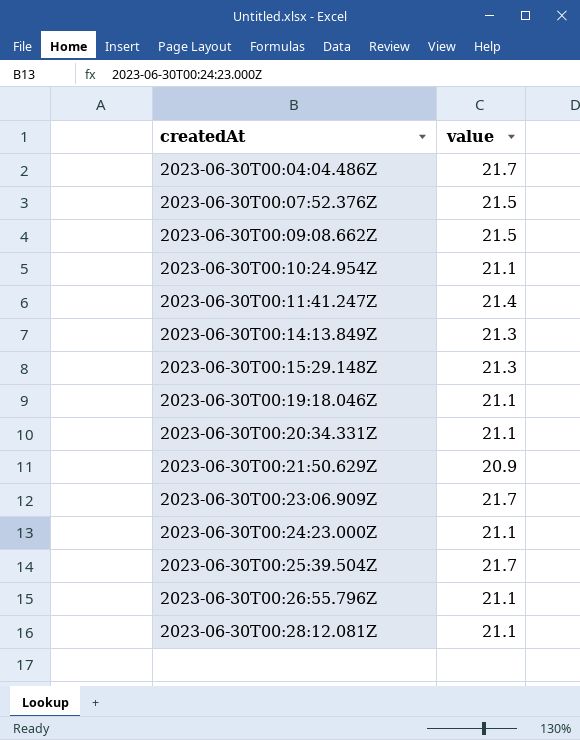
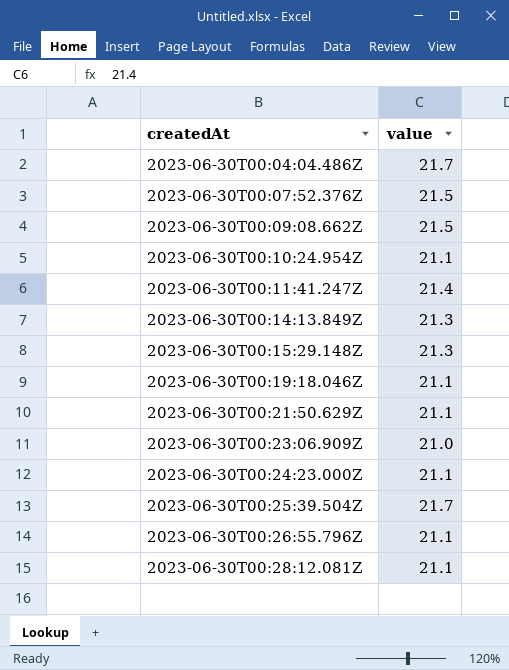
row 2023-06-30T00:20:34.331Z: 21.1 -> none
2023-06-30T00:21:50.629Z | value: 20.9 -> 21.1
2023-06-30T00:23:06.909Z | value: 21.7 -> 21.0

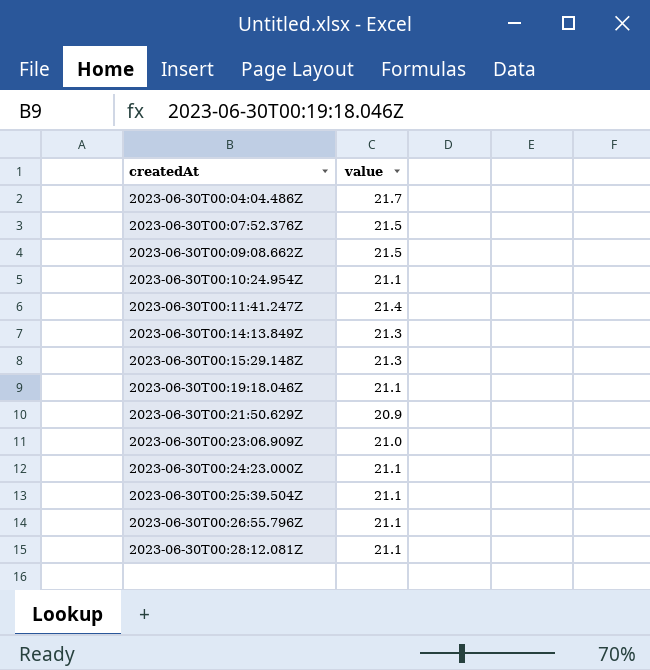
2023-06-30T00:21:50.629Z | value: 21.1 -> 20.9
2023-06-30T00:25:39.504Z | value: 21.7 -> 21.1

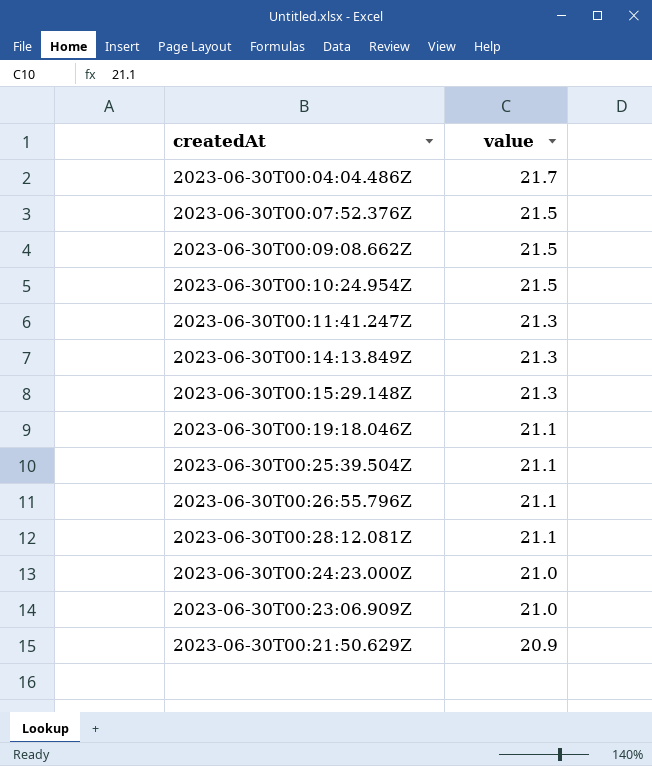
row order: createdAt ascending -> value descending
2023-06-30T00:10:24.954Z | value: 21.1 -> 21.5
2023-06-30T00:11:41.247Z | value: 21.4 -> 21.3
2023-06-30T00:24:23.000Z | value: 21.1 -> 21.0

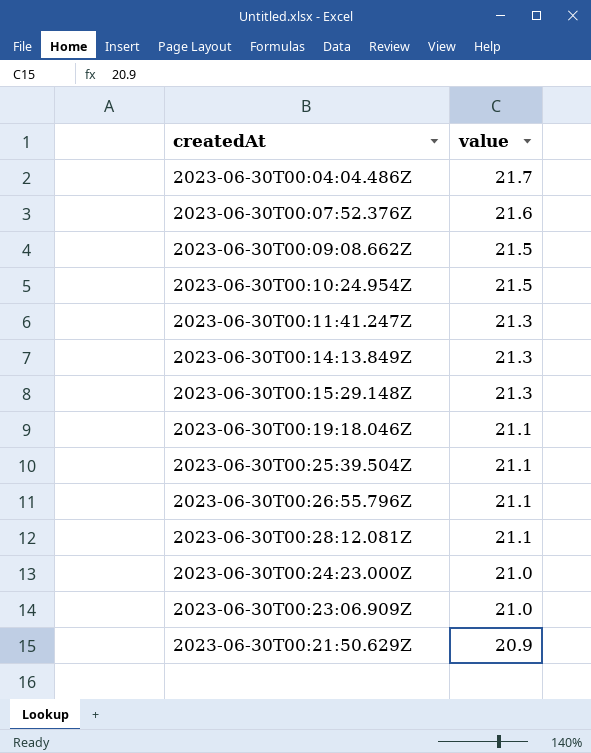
2023-06-30T00:07:52.376Z | value: 21.5 -> 21.6

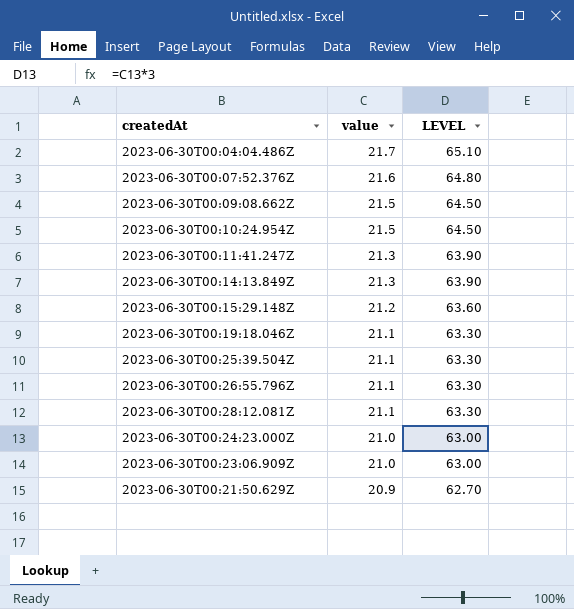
column LEVEL | formula: none -> [value] * 3
2023-06-30T00:15:29.148Z | value: 21.3 -> 21.2

